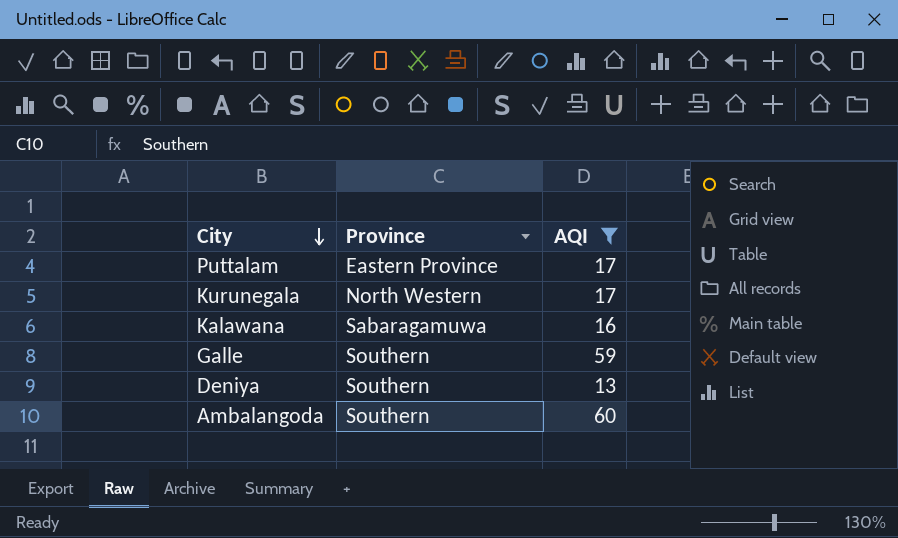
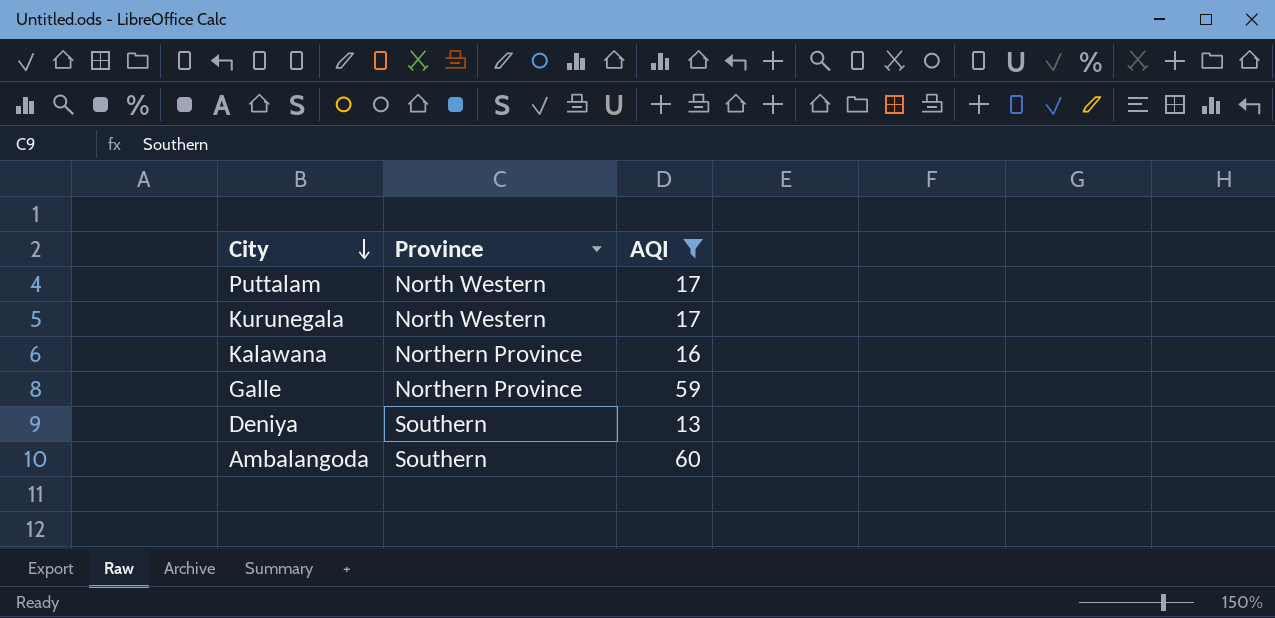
Puttalam | Province: Eastern Province -> North Western
Kalawana | Province: Sabaragamuwa -> Northern Province
Galle | Province: Southern -> Northern Province

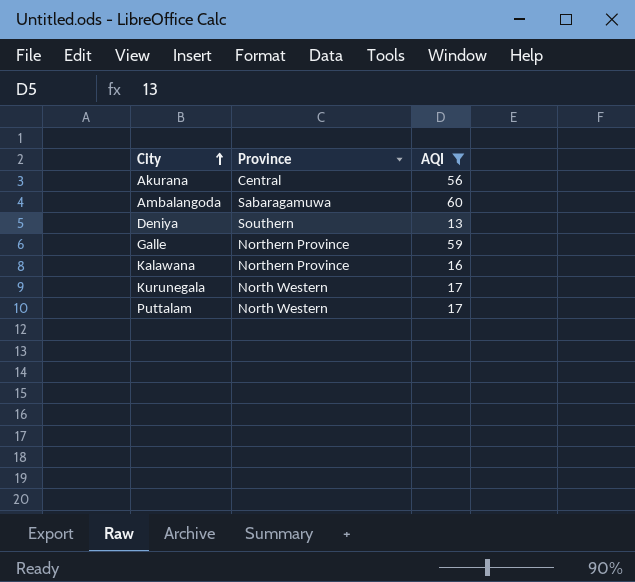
row order: City descending -> City ascending
row Akurana: none -> Central | 56
Ambalangoda | Province: Southern -> Sabaragamuwa

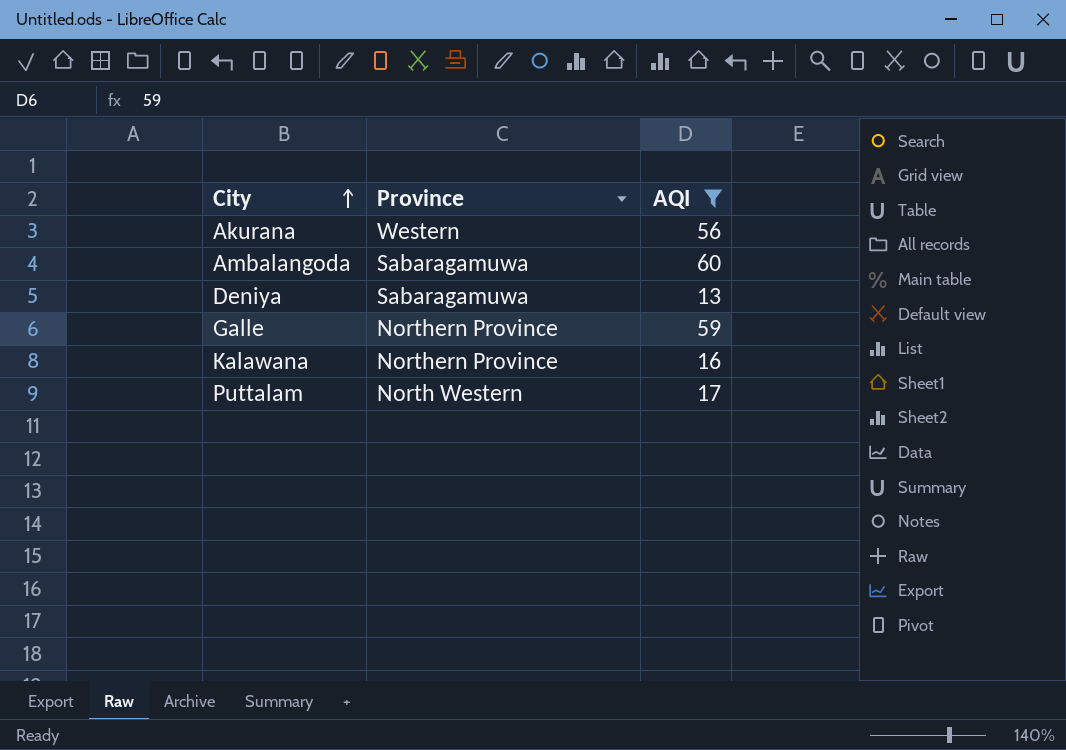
row Kurunegala: North Western | 17 -> none
Akurana | Province: Central -> Western
Deniya | Province: Southern -> Sabaragamuwa

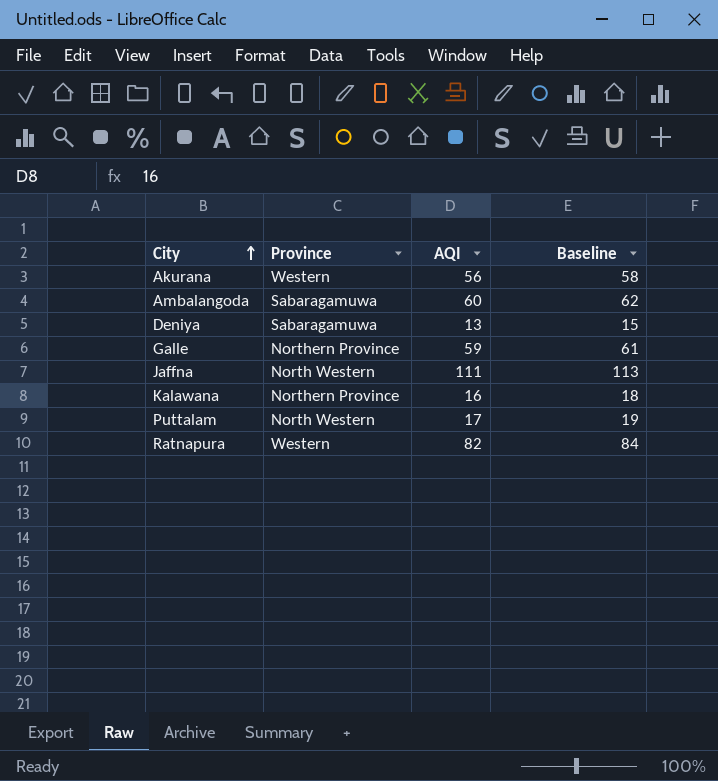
filter: AQI <= 60 -> none
column Baseline | formula: none -> [AQI] + 2

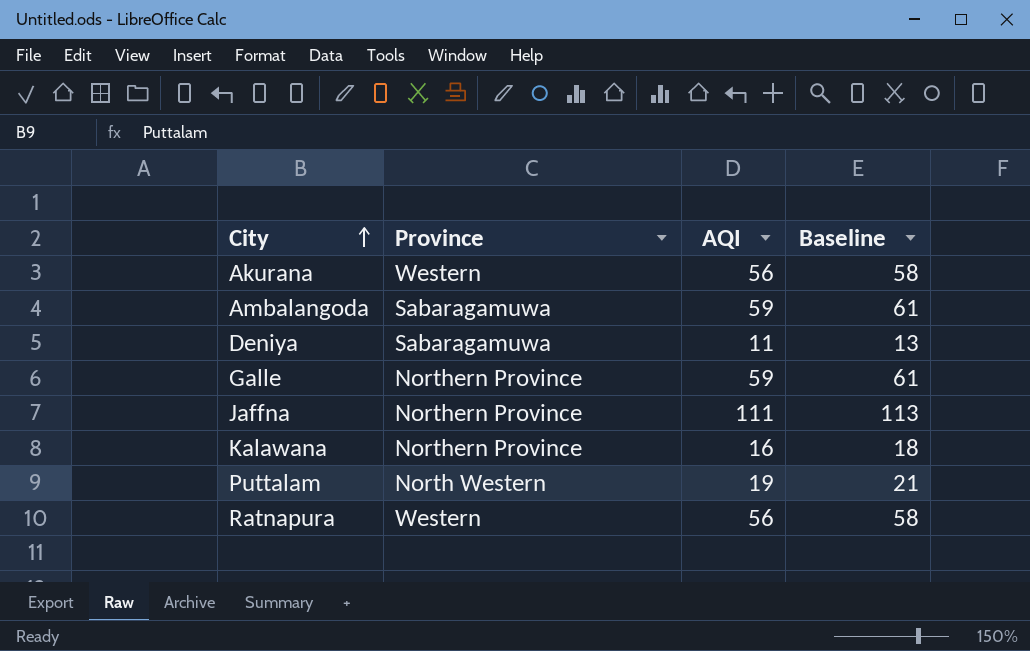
Ambalangoda | AQI: 60 -> 59
Ambalangoda | Baseline: 62 -> 61
Deniya | AQI: 13 -> 11
Deniya | Baseline: 15 -> 13
Jaffna | Province: North Western -> Northern Province
Puttalam | AQI: 17 -> 19
Puttalam | Baseline: 19 -> 21
Ratnapura | AQI: 82 -> 56
Ratnapura | Baseline: 84 -> 58

